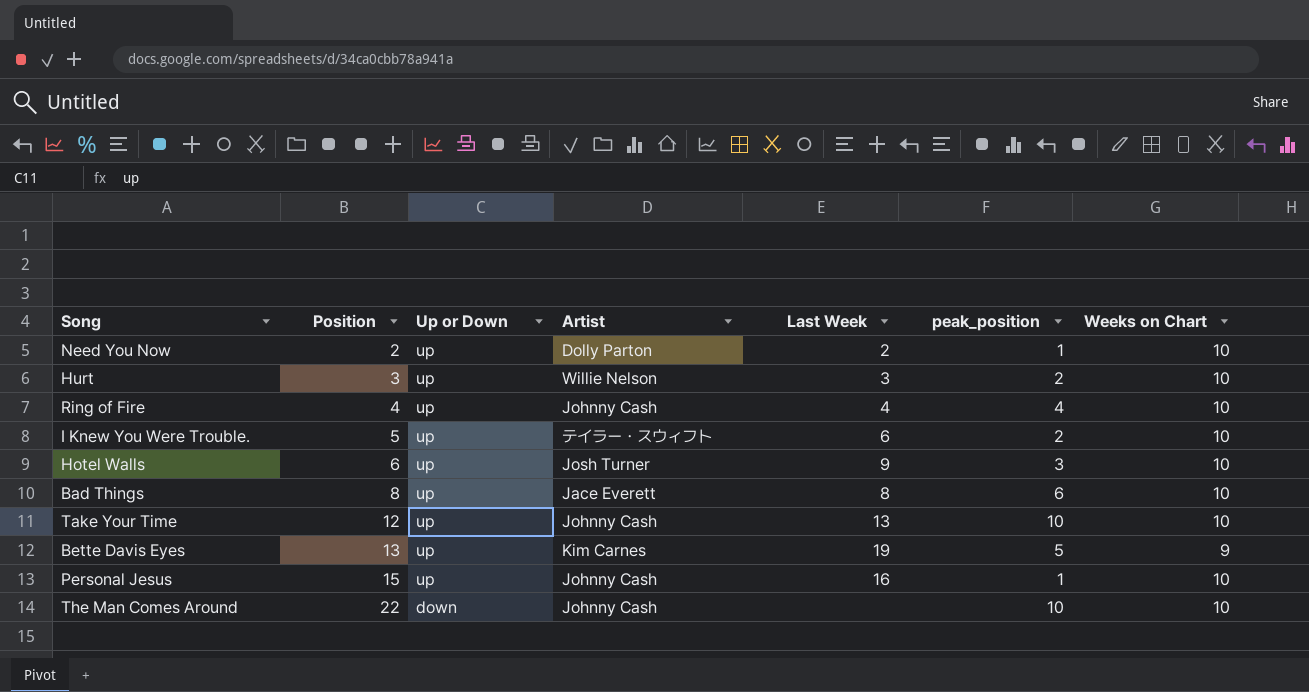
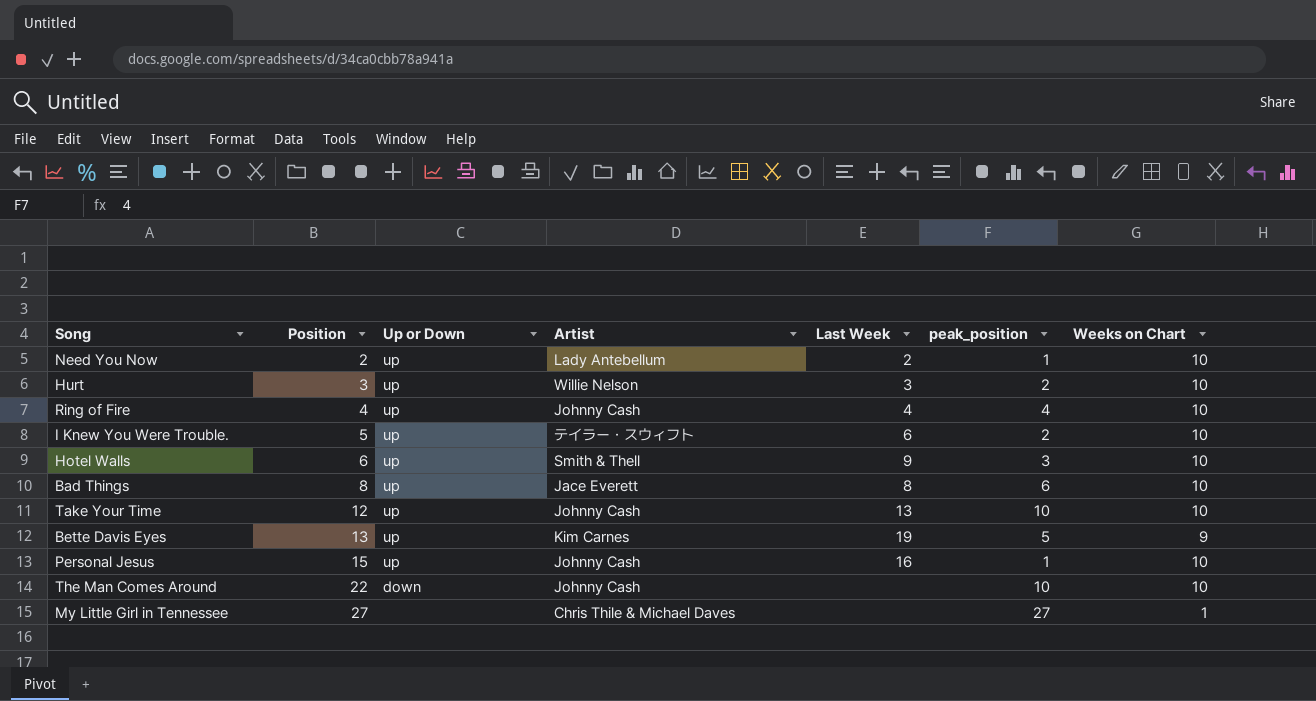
Need You Now | Artist: Dolly Parton -> Lady Antebellum
Hotel Walls | Artist: Josh Turner -> Smith & Thell
row My Little Girl in Tennessee: none -> 27 | none | Chris Thile & Michael Daves | none | 27 | 1

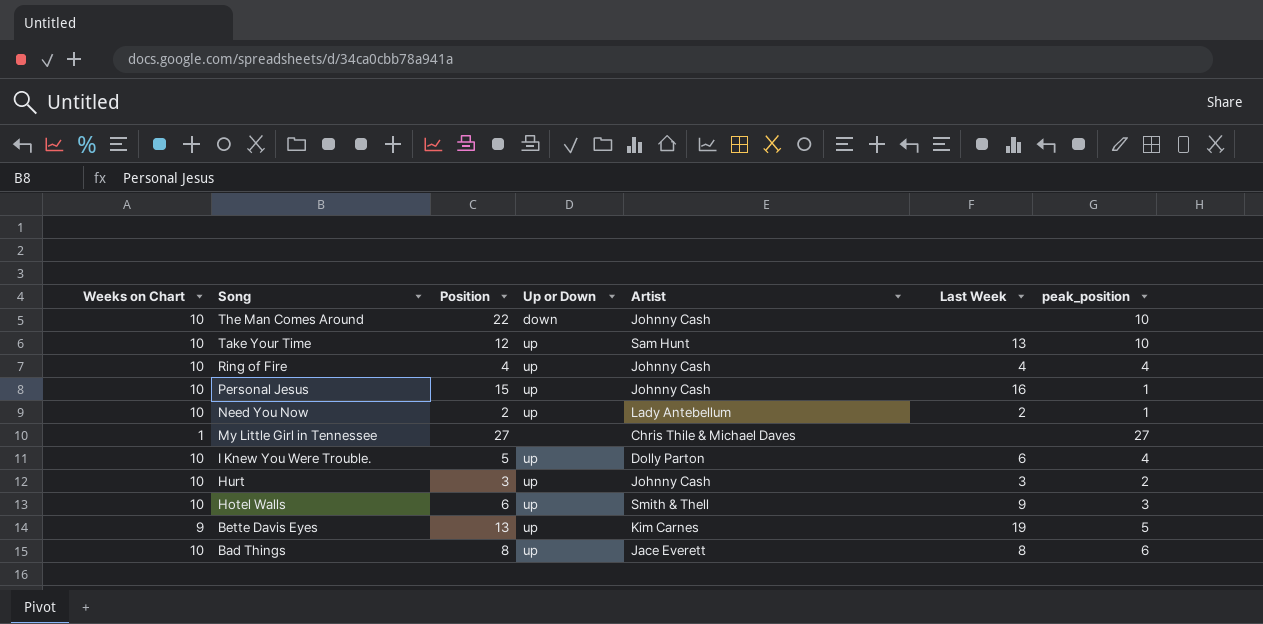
row order: Position ascending -> Song descending
column Weeks on Chart | position: 7 -> 1
Take Your Time | Artist: Johnny Cash -> Sam Hunt
I Knew You Were Trouble. | Artist: テイラー・スウィフト -> Dolly Parton
I Knew You Were Trouble. | peak_position: 2 -> 4
Hurt | Artist: Willie Nelson -> Johnny Cash

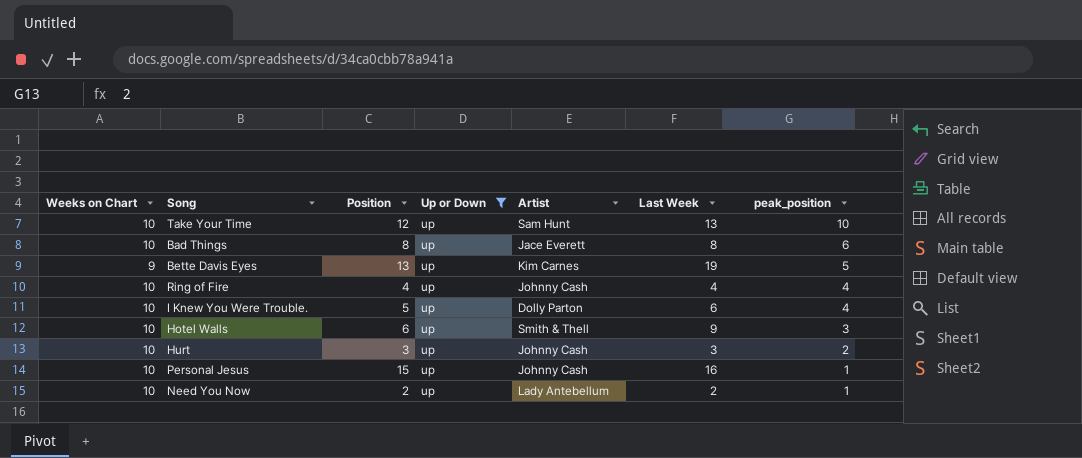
filter: none -> Up or Down = up
row order: Song descending -> peak_position descending

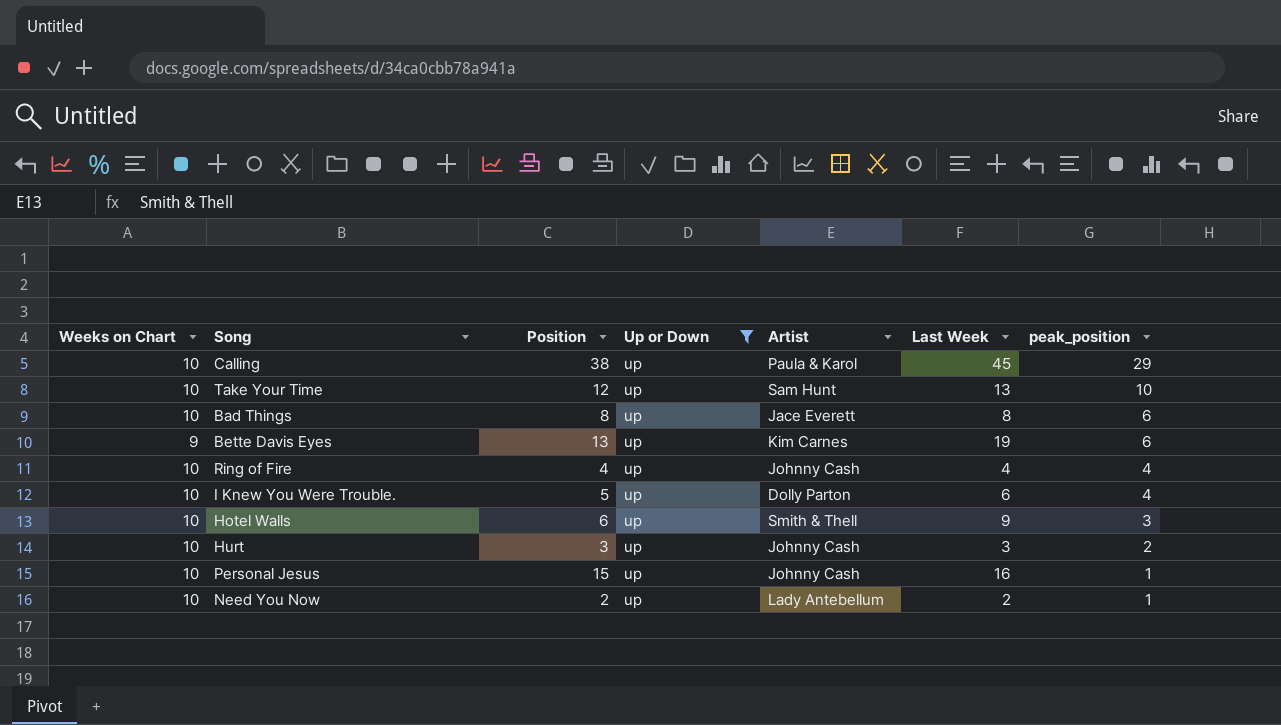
row Calling: none -> 10 | 38 | up | Paula & Karol | 45 | 29
Bette Davis Eyes | peak_position: 5 -> 6

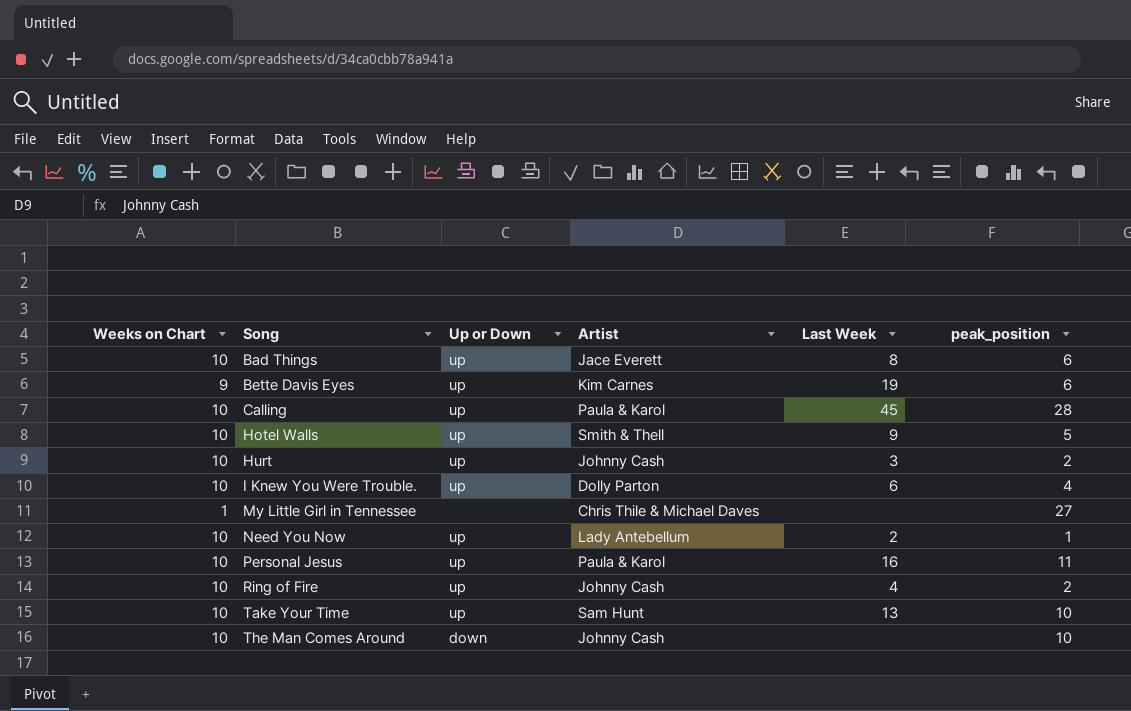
filter: Up or Down = up -> none
row order: peak_position descending -> Song ascending
column Position | position: 3 -> none
Calling | peak_position: 29 -> 28
Hotel Walls | peak_position: 3 -> 5
Personal Jesus | Artist: Johnny Cash -> Paula & Karol
Personal Jesus | peak_position: 1 -> 11
Ring of Fire | peak_position: 4 -> 2

